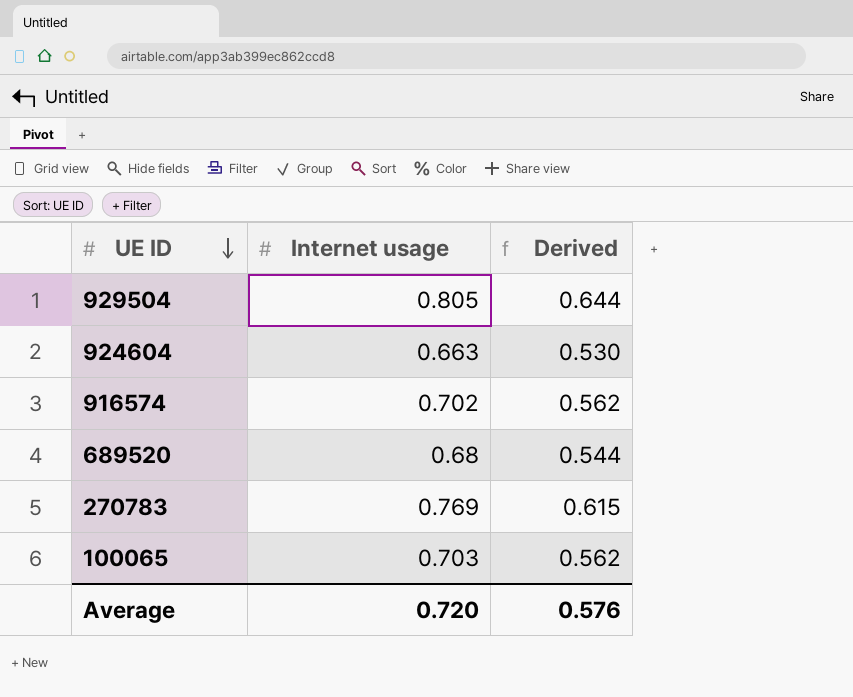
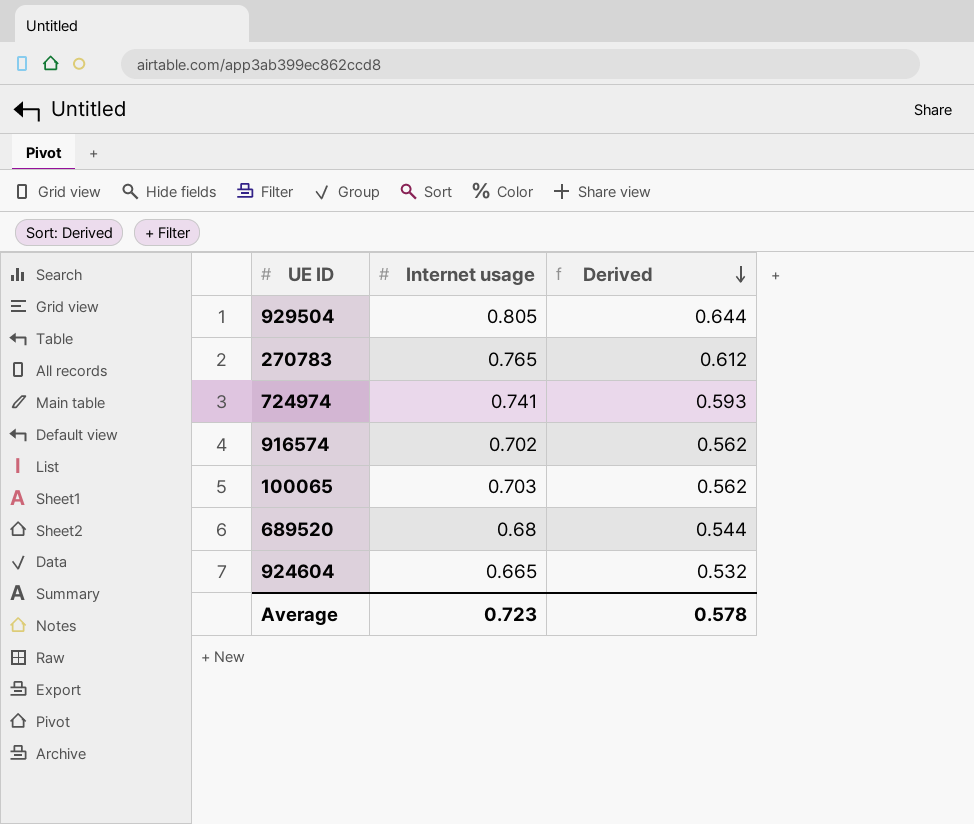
row order: UE ID descending -> Derived descending
270783 | Internet usage: 0.769 -> 0.765
270783 | Derived: 0.615 -> 0.612
row 724974: none -> 0.741 | 0.593
924604 | Internet usage: 0.663 -> 0.665
924604 | Derived: 0.530 -> 0.532
Average | Internet usage: 0.720 -> 0.723
Average | Derived: 0.576 -> 0.578

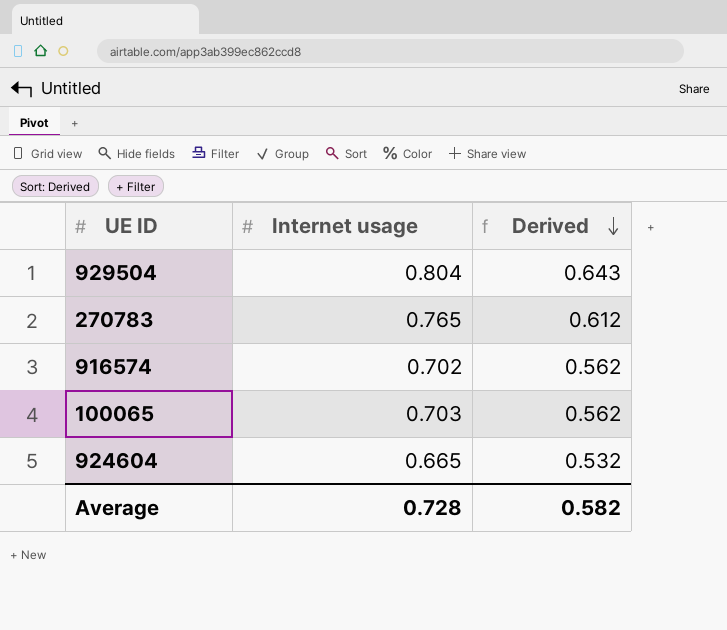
row 724974: 0.741 | 0.593 -> none
row 689520: 0.68 | 0.544 -> none
929504 | Internet usage: 0.805 -> 0.804
929504 | Derived: 0.644 -> 0.643
Average | Internet usage: 0.723 -> 0.728
Average | Derived: 0.578 -> 0.582

